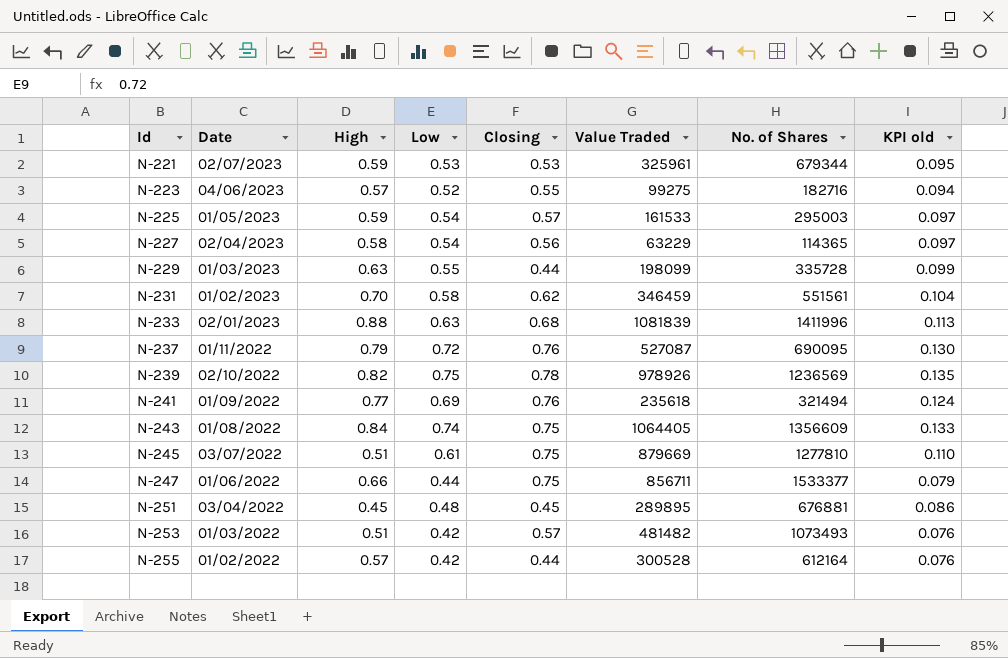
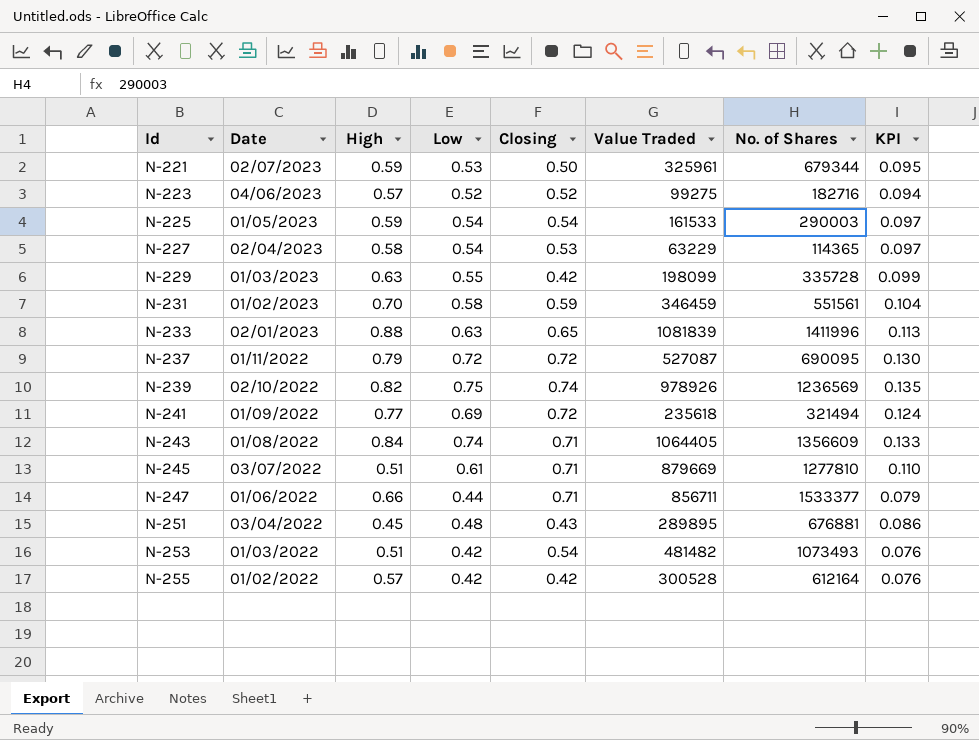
column name: KPI old -> KPI
N-221 | Closing: 0.53 -> 0.50
N-223 | Closing: 0.55 -> 0.52
N-225 | Closing: 0.57 -> 0.54
N-225 | No. of Shares: 295003 -> 290003
N-227 | Closing: 0.56 -> 0.53
N-229 | Closing: 0.44 -> 0.42
N-231 | Closing: 0.62 -> 0.59
N-233 | Closing: 0.68 -> 0.65
N-237 | Closing: 0.76 -> 0.72
N-239 | Closing: 0.78 -> 0.74
N-241 | Closing: 0.76 -> 0.72
N-243 | Closing: 0.75 -> 0.71
N-245 | Closing: 0.75 -> 0.71
N-247 | Closing: 0.75 -> 0.71
N-251 | Closing: 0.45 -> 0.43
N-253 | Closing: 0.57 -> 0.54
N-255 | Closing: 0.44 -> 0.42

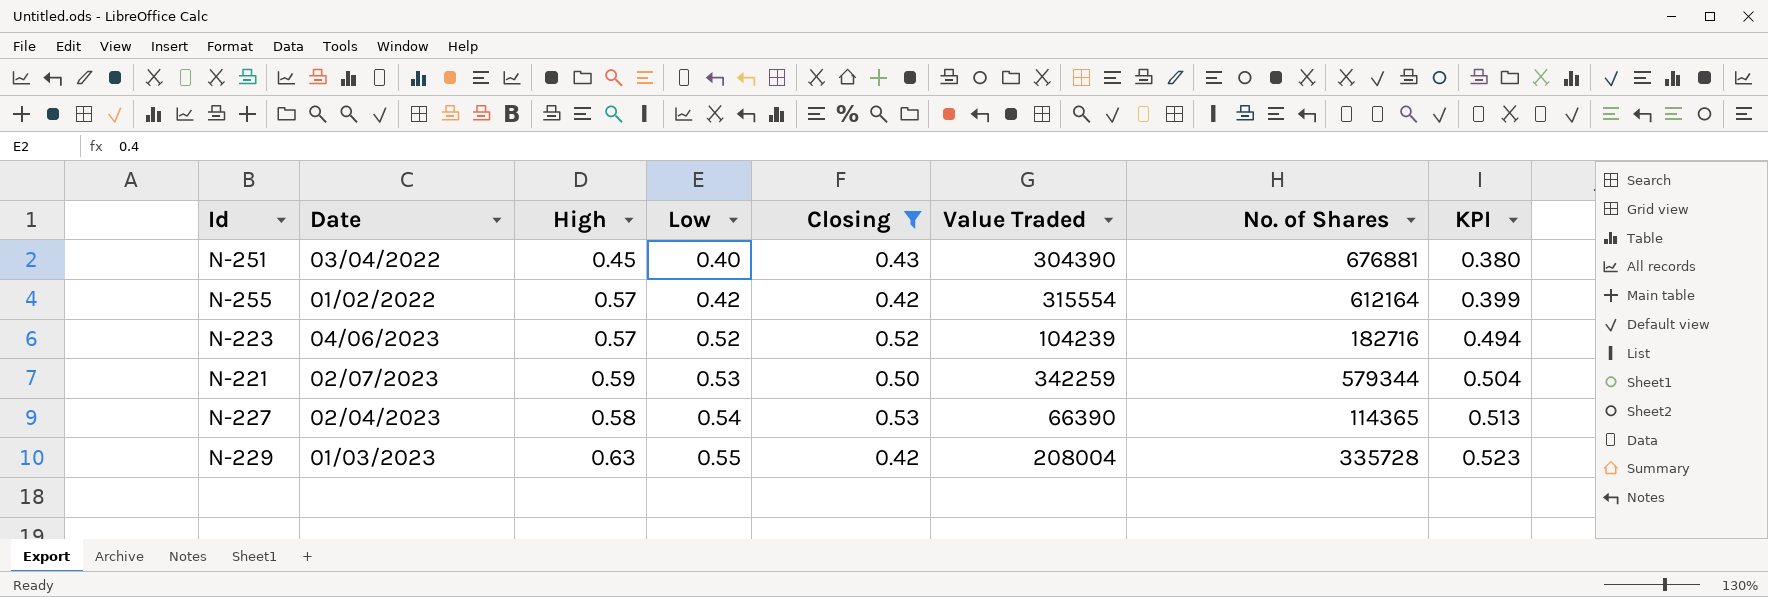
filter: none -> Closing <= 0.53
row order: Id ascending -> Low ascending
column KPI | formula: [Low] * 0.18 -> [Low] * 0.95
N-251 | Low: 0.48 -> 0.40
N-251 | Value Traded: 289895 -> 304390
N-255 | Value Traded: 300528 -> 315554
N-223 | Value Traded: 99275 -> 104239
N-221 | Value Traded: 325961 -> 342259
N-221 | No. of Shares: 679344 -> 579344
N-227 | Value Traded: 63229 -> 66390
N-229 | Value Traded: 198099 -> 208004

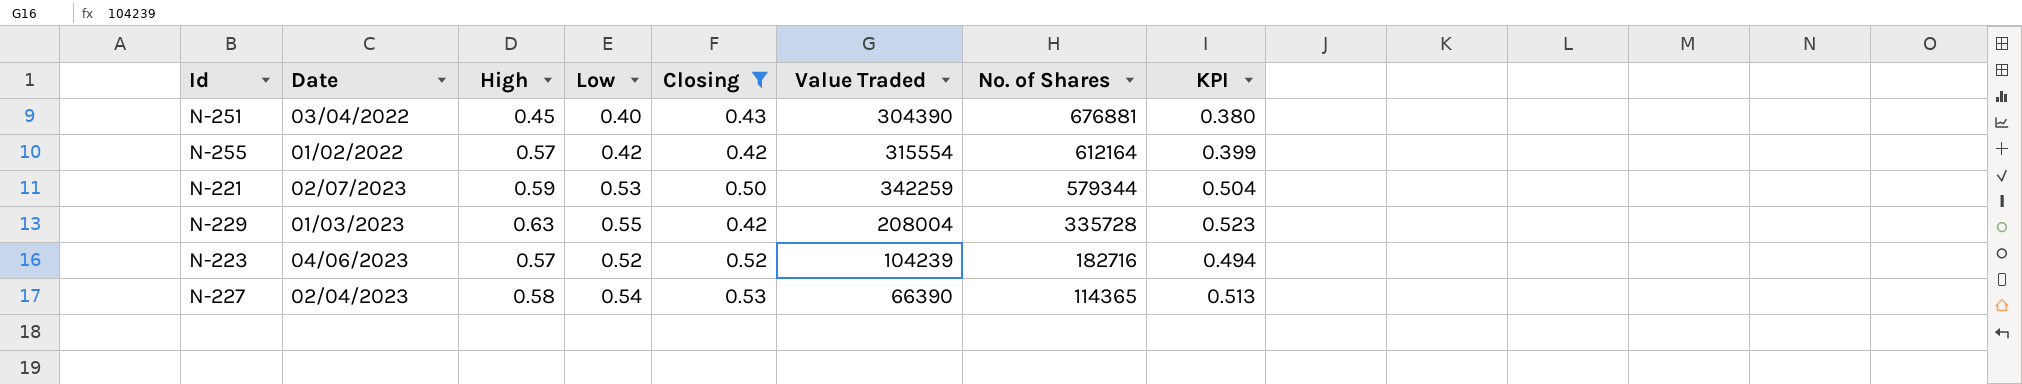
row order: Low ascending -> No. of Shares descending

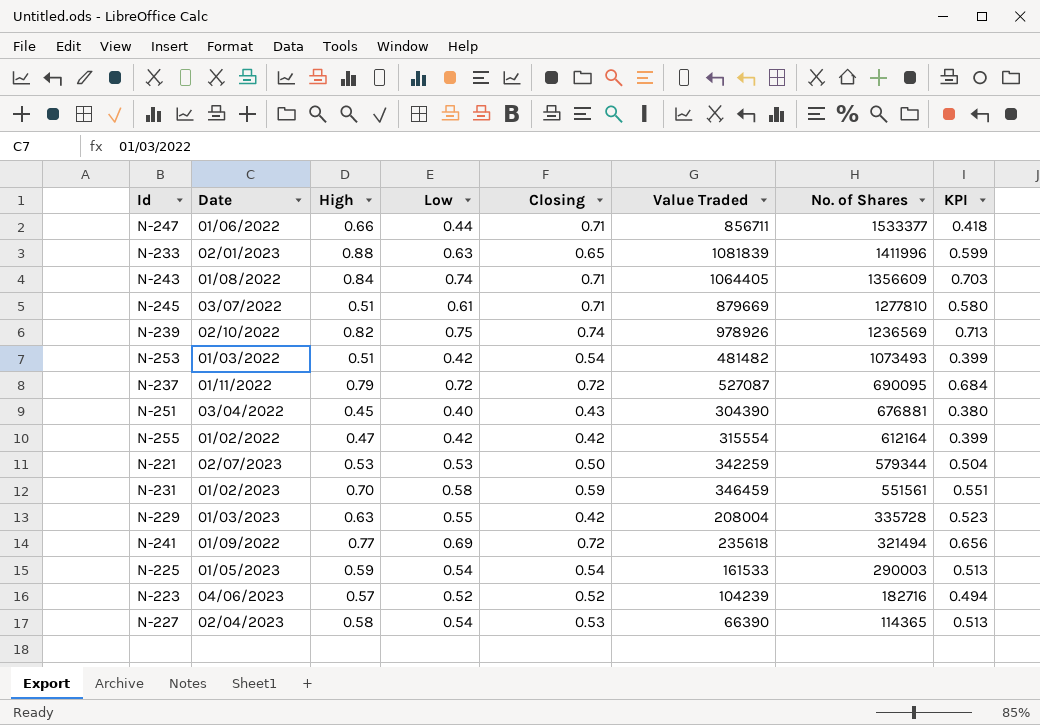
filter: Closing <= 0.53 -> none
N-255 | High: 0.57 -> 0.47
N-221 | High: 0.59 -> 0.53

